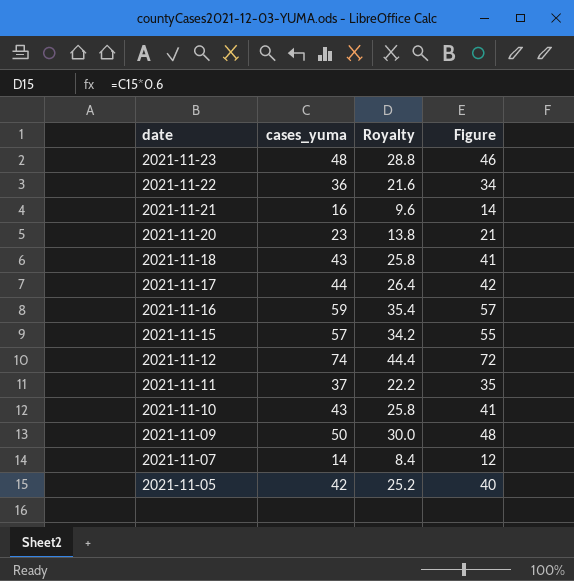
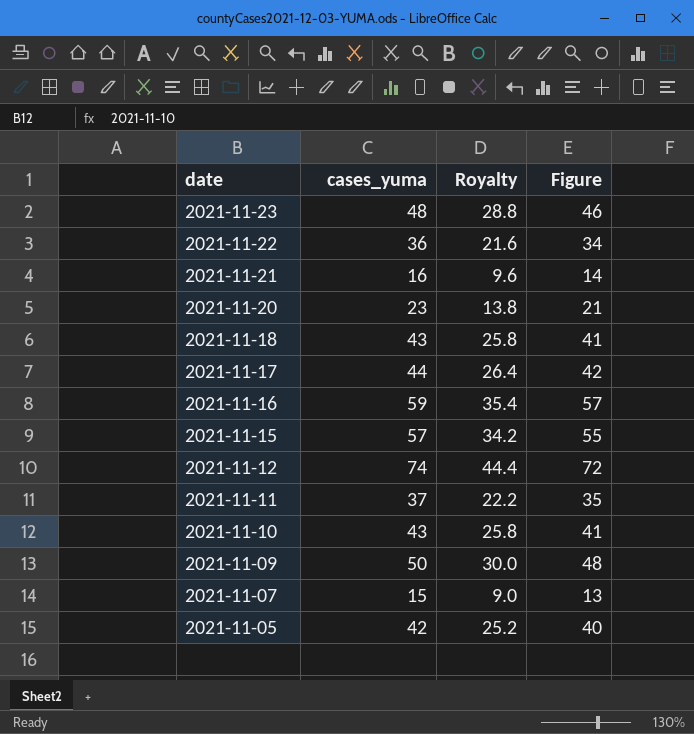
2021-11-07 | cases_yuma: 14 -> 15
2021-11-07 | Royalty: 8.4 -> 9.0
2021-11-07 | Figure: 12 -> 13

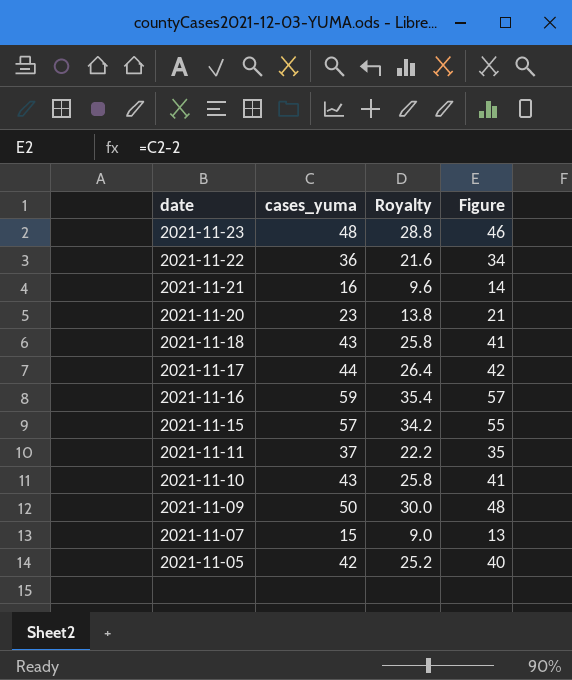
row 2021-11-12: 74 | 44.4 | 72 -> none

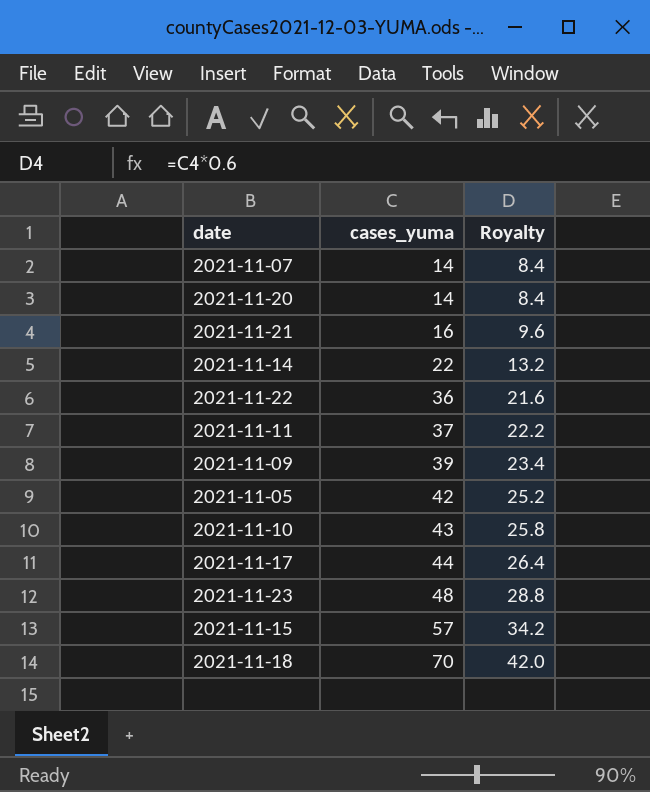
row order: date descending -> cases_yuma ascending
column Figure | formula: [cases_yuma] - 2 -> none
row 2021-11-16: 59 | 35.4 | 57 -> none
2021-11-07 | cases_yuma: 15 -> 14
2021-11-07 | Royalty: 9.0 -> 8.4
2021-11-20 | cases_yuma: 23 -> 14
2021-11-20 | Royalty: 13.8 -> 8.4
row 2021-11-14: none -> 22 | 13.2
2021-11-09 | cases_yuma: 50 -> 39
2021-11-09 | Royalty: 30.0 -> 23.4
2021-11-18 | cases_yuma: 43 -> 70
2021-11-18 | Royalty: 25.8 -> 42.0

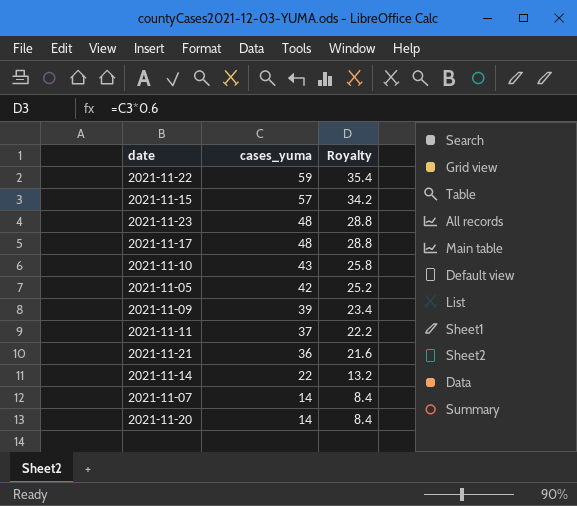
row order: cases_yuma ascending -> cases_yuma descending
row 2021-11-18: 70 | 42.0 -> none
2021-11-22 | cases_yuma: 36 -> 59
2021-11-22 | Royalty: 21.6 -> 35.4
2021-11-17 | cases_yuma: 44 -> 48
2021-11-17 | Royalty: 26.4 -> 28.8
2021-11-21 | cases_yuma: 16 -> 36
2021-11-21 | Royalty: 9.6 -> 21.6

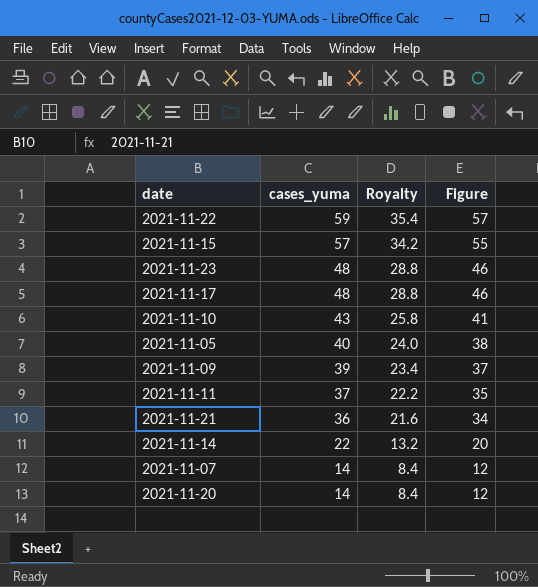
column Figure | formula: none -> [cases_yuma] - 2
2021-11-05 | cases_yuma: 42 -> 40
2021-11-05 | Royalty: 25.2 -> 24.0

